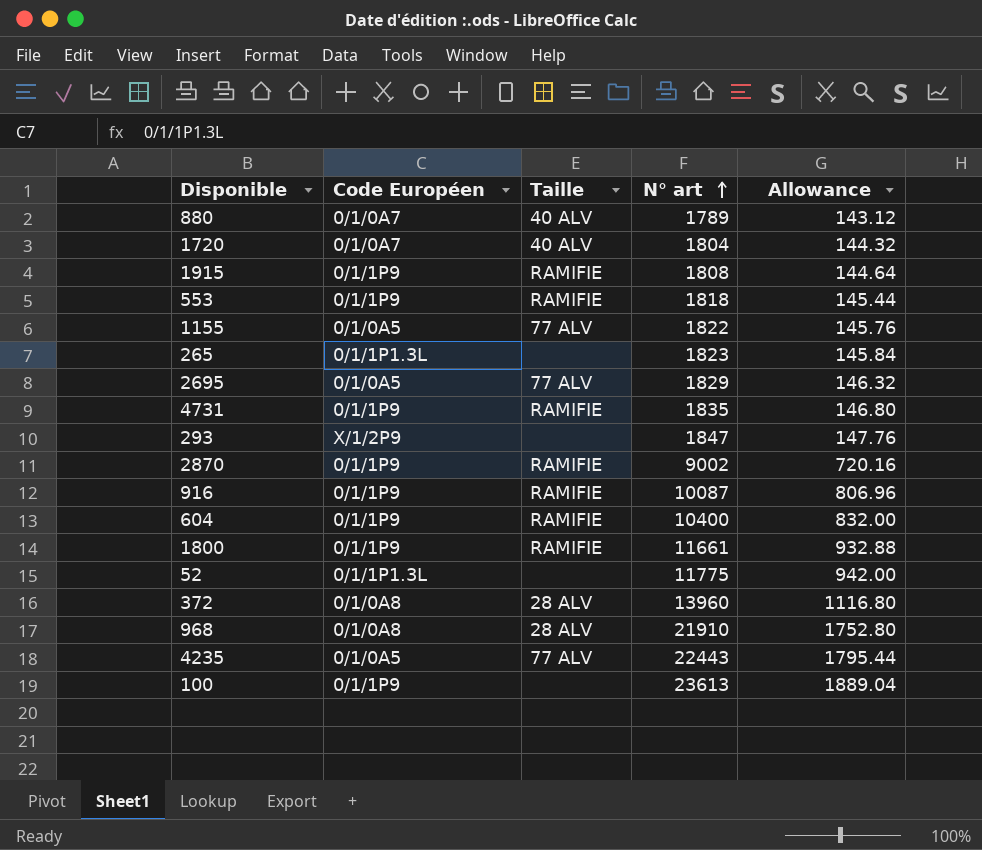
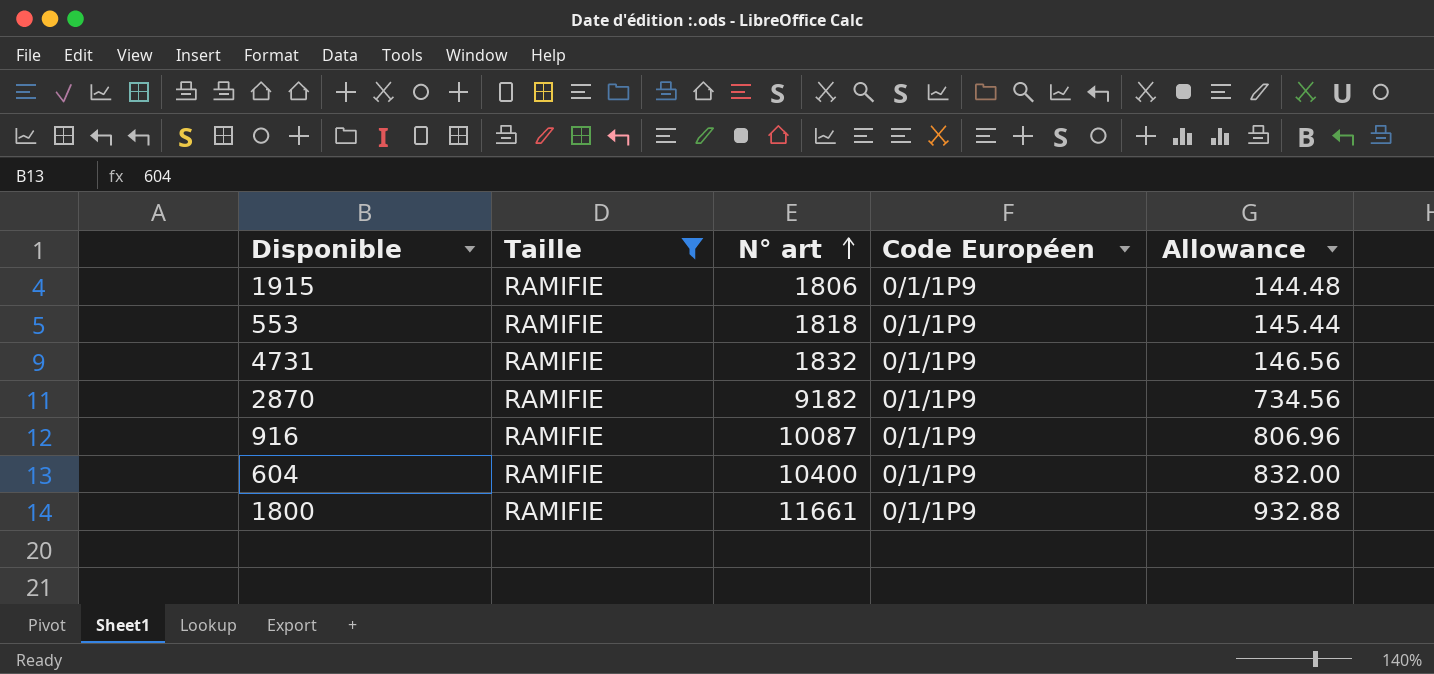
filter: none -> Taille = RAMIFIE
column Code Européen | position: 2 -> 4
1915 | N° art: 1808 -> 1806
1915 | Allowance: 144.64 -> 144.48
4731 | N° art: 1835 -> 1832
4731 | Allowance: 146.80 -> 146.56
2870 | N° art: 9002 -> 9182
2870 | Allowance: 720.16 -> 734.56

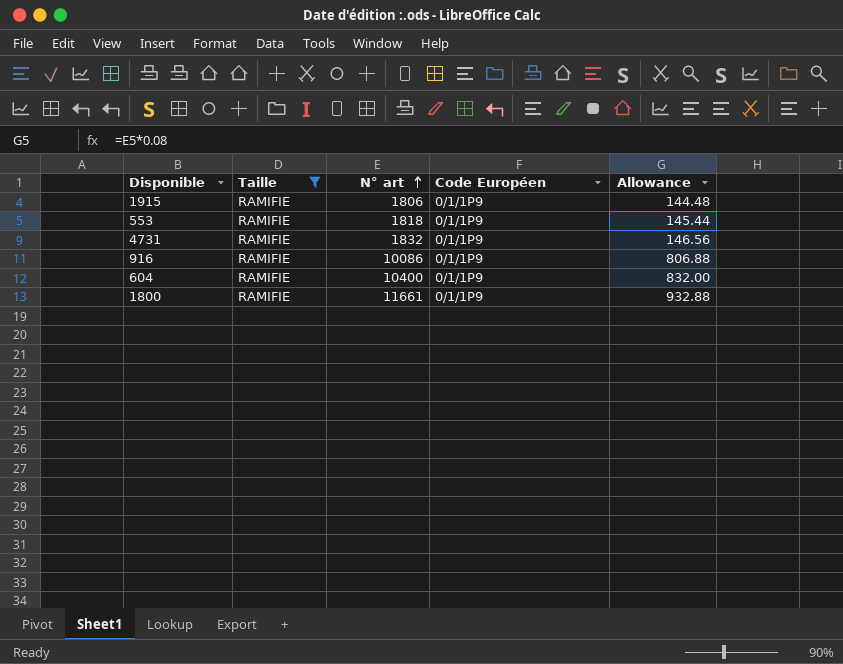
row 2870: RAMIFIE | 9182 | 0/1/1P9 | 734.56 -> none
916 | N° art: 10087 -> 10086
916 | Allowance: 806.96 -> 806.88

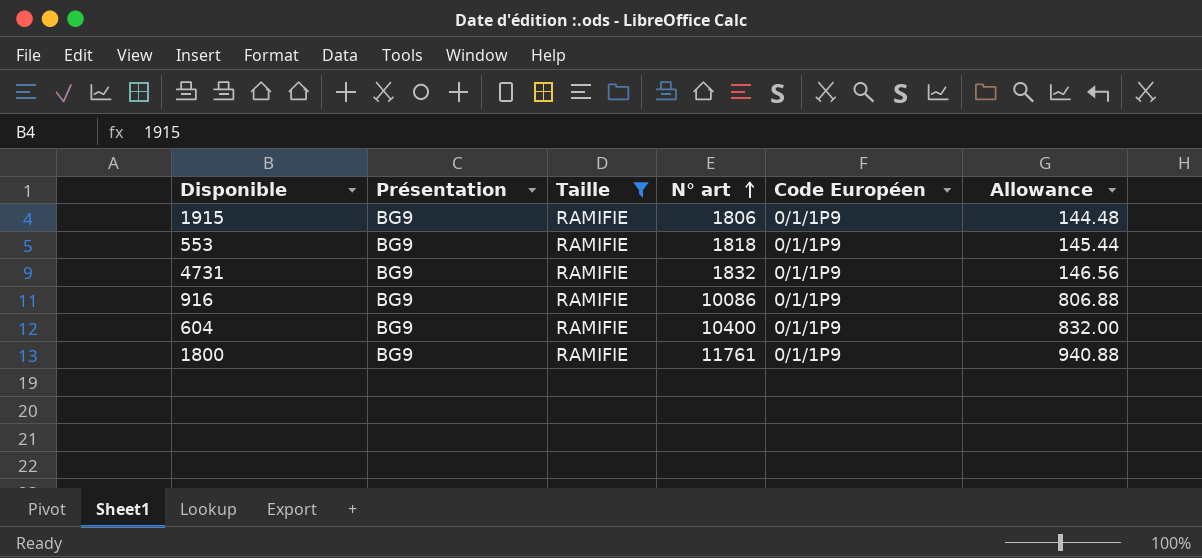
column Présentation | position: none -> 2
1800 | N° art: 11661 -> 11761
1800 | Allowance: 932.88 -> 940.88

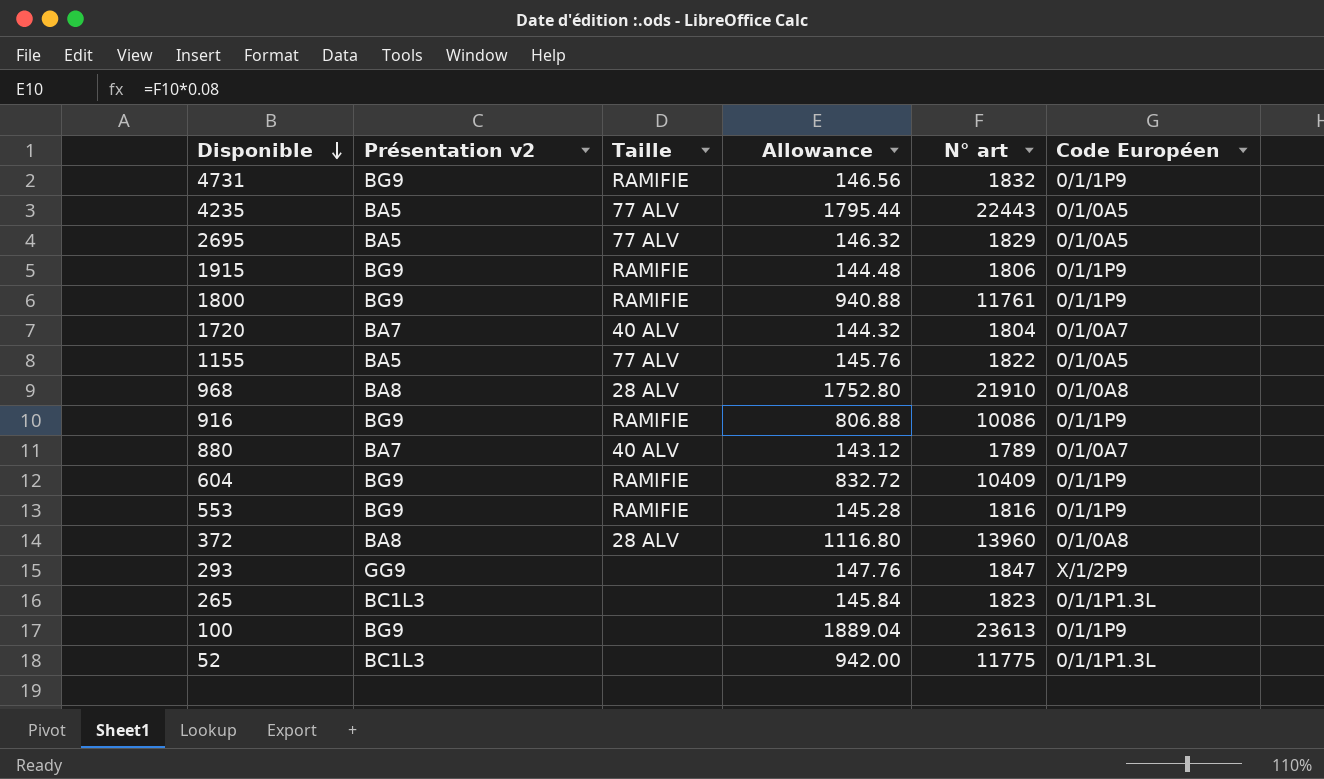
filter: Taille = RAMIFIE -> none
row order: N° art ascending -> Disponible descending
column name: Présentation -> Présentation v2
column Allowance | position: 6 -> 4
604 | Allowance: 832.00 -> 832.72
604 | N° art: 10400 -> 10409
553 | Allowance: 145.44 -> 145.28
553 | N° art: 1818 -> 1816

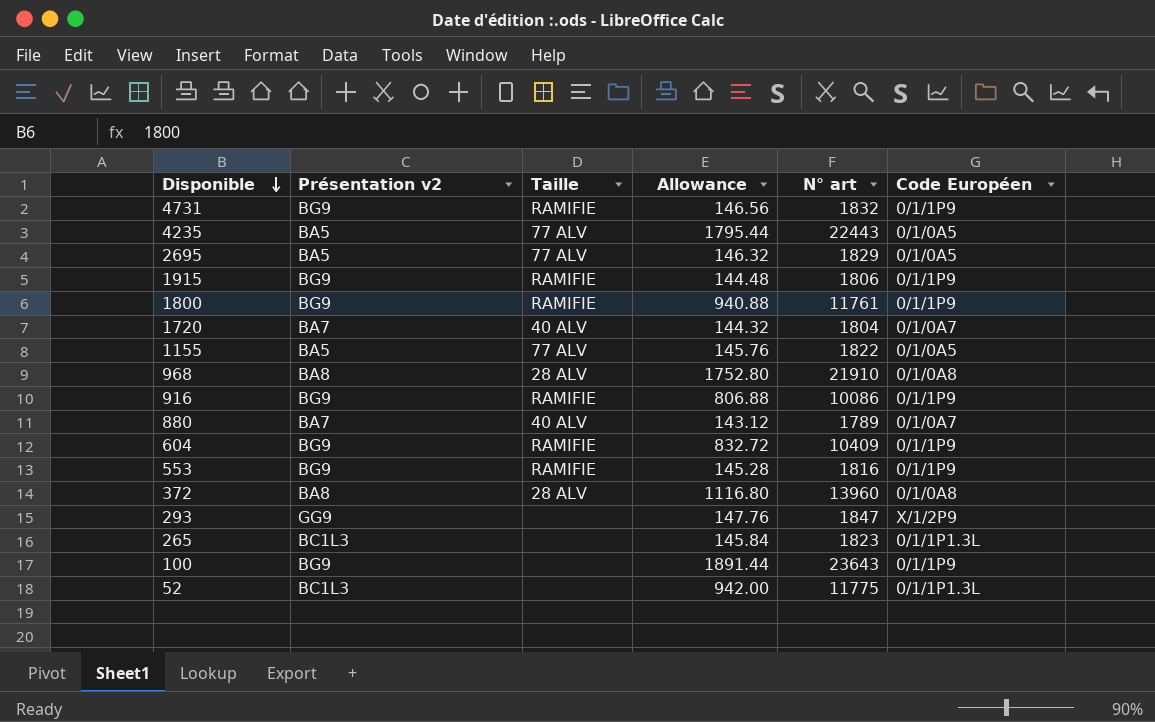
100 | Allowance: 1889.04 -> 1891.44
100 | N° art: 23613 -> 23643

